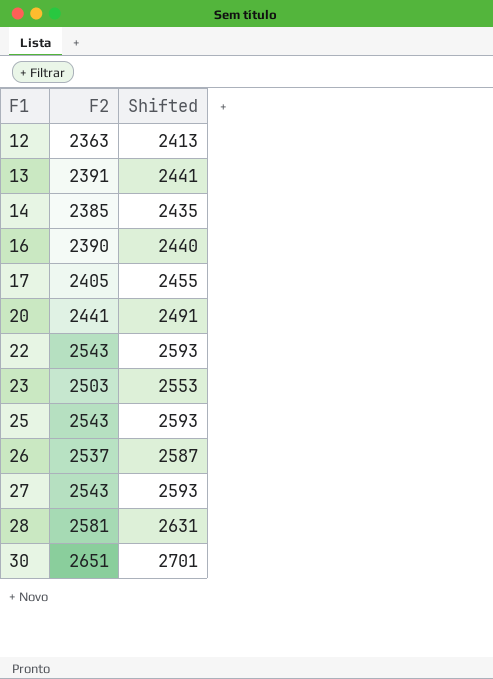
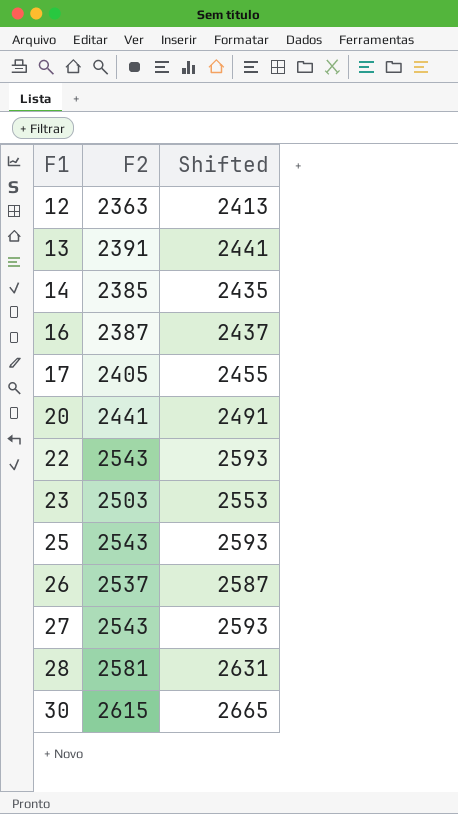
16 | F2: 2390 -> 2387
16 | Shifted: 2440 -> 2437
30 | F2: 2651 -> 2615
30 | Shifted: 2701 -> 2665

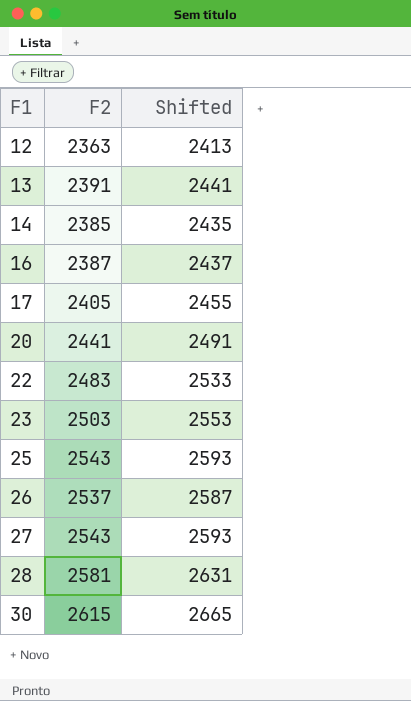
22 | F2: 2543 -> 2483
22 | Shifted: 2593 -> 2533

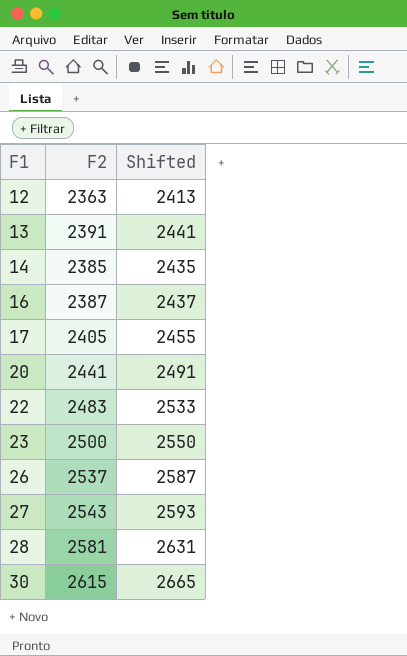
row 25: 2543 | 2593 -> none
23 | F2: 2503 -> 2500
23 | Shifted: 2553 -> 2550

